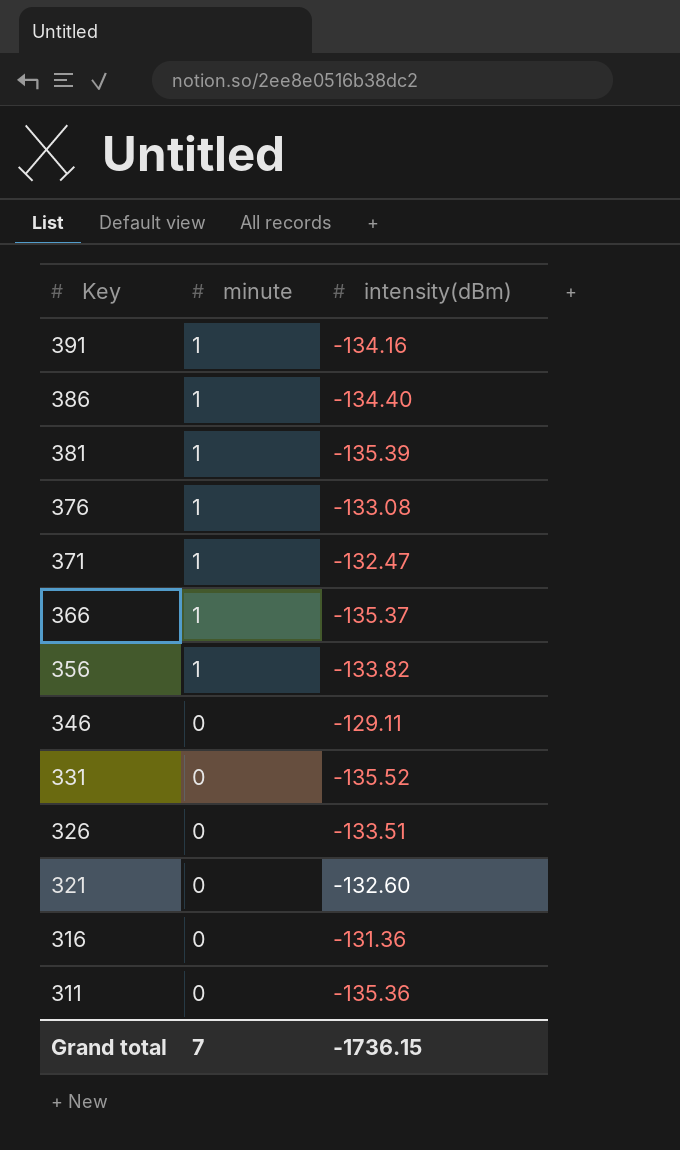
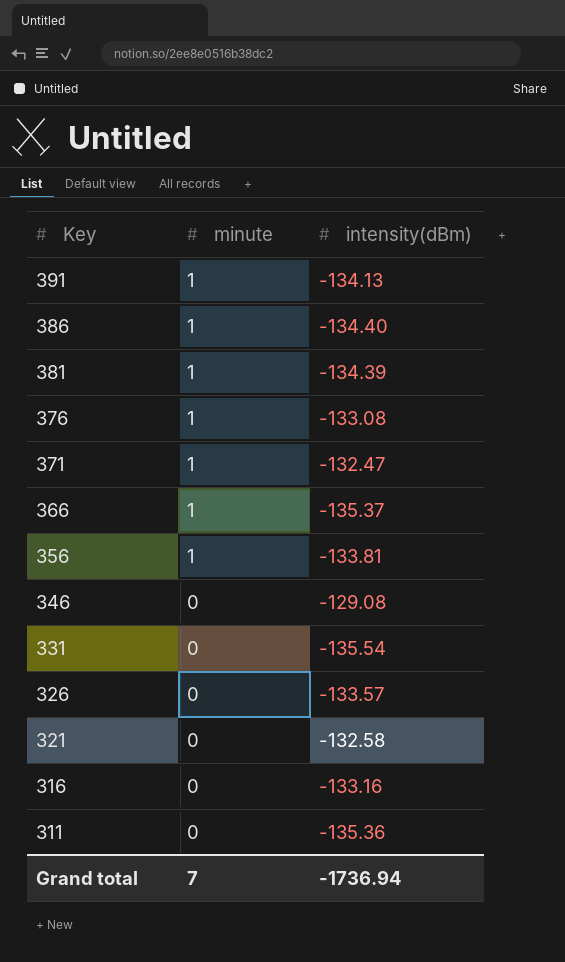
391 | intensity(dBm): -134.16 -> -134.13
381 | intensity(dBm): -135.39 -> -134.39
356 | intensity(dBm): -133.82 -> -133.81
346 | intensity(dBm): -129.11 -> -129.08
331 | intensity(dBm): -135.52 -> -135.54
326 | intensity(dBm): -133.51 -> -133.57
321 | intensity(dBm): -132.60 -> -132.58
316 | intensity(dBm): -131.36 -> -133.16
Grand total | intensity(dBm): -1736.15 -> -1736.94

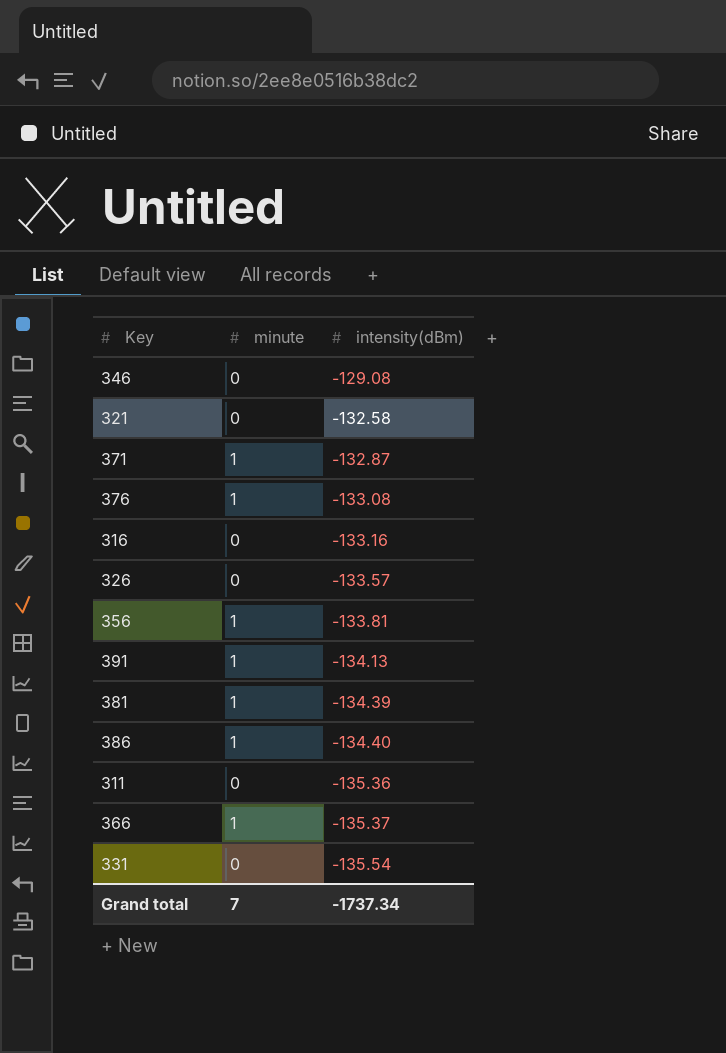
row order: Key descending -> intensity(dBm) descending
371 | intensity(dBm): -132.47 -> -132.87
Grand total | intensity(dBm): -1736.94 -> -1737.34

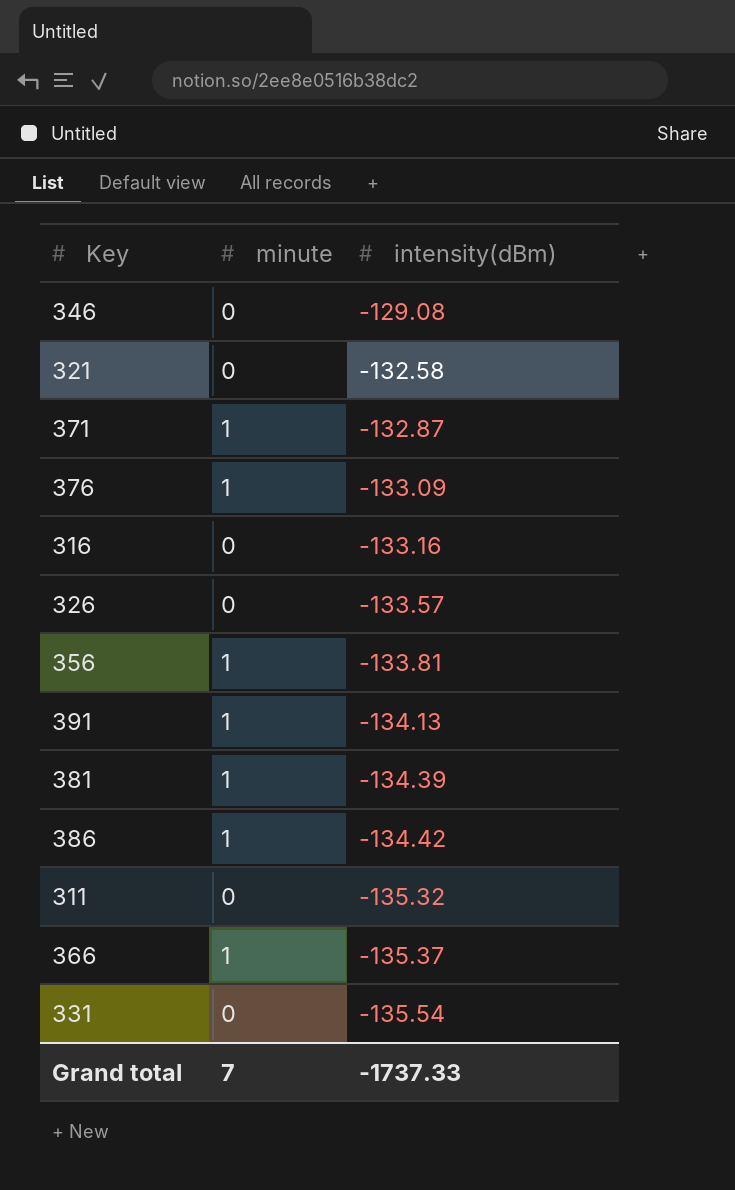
376 | intensity(dBm): -133.08 -> -133.09
386 | intensity(dBm): -134.40 -> -134.42
311 | intensity(dBm): -135.36 -> -135.32
Grand total | intensity(dBm): -1737.34 -> -1737.33

